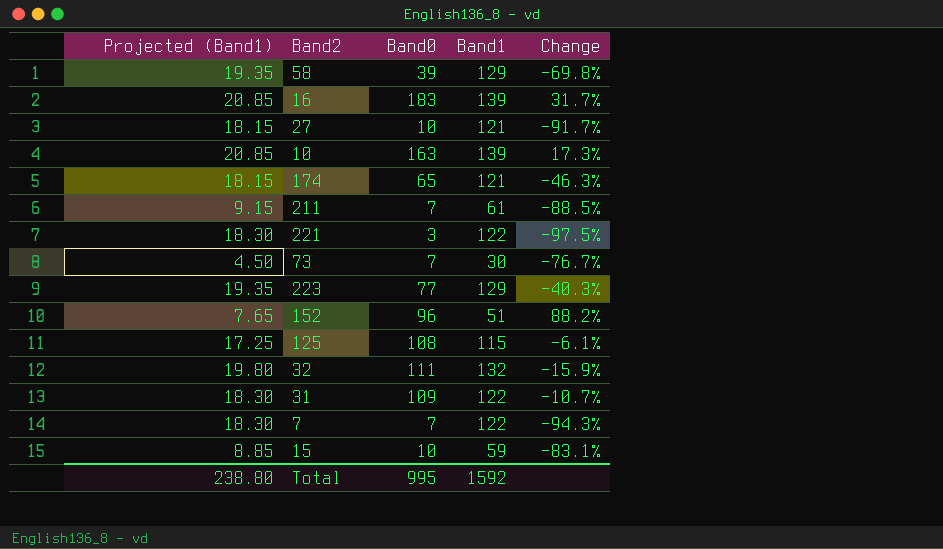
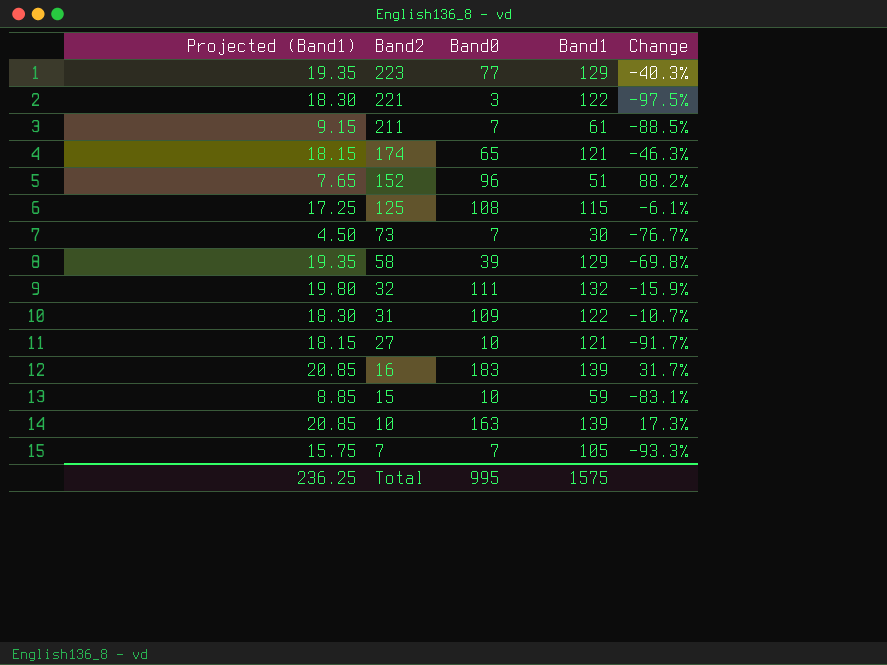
row order: none -> Band2 descending
7 | Projected (Band1): 18.30 -> 15.75
7 | Band1: 122 -> 105
7 | Change: -94.3% -> -93.3%
Total | Projected (Band1): 238.80 -> 236.25
Total | Band1: 1592 -> 1575

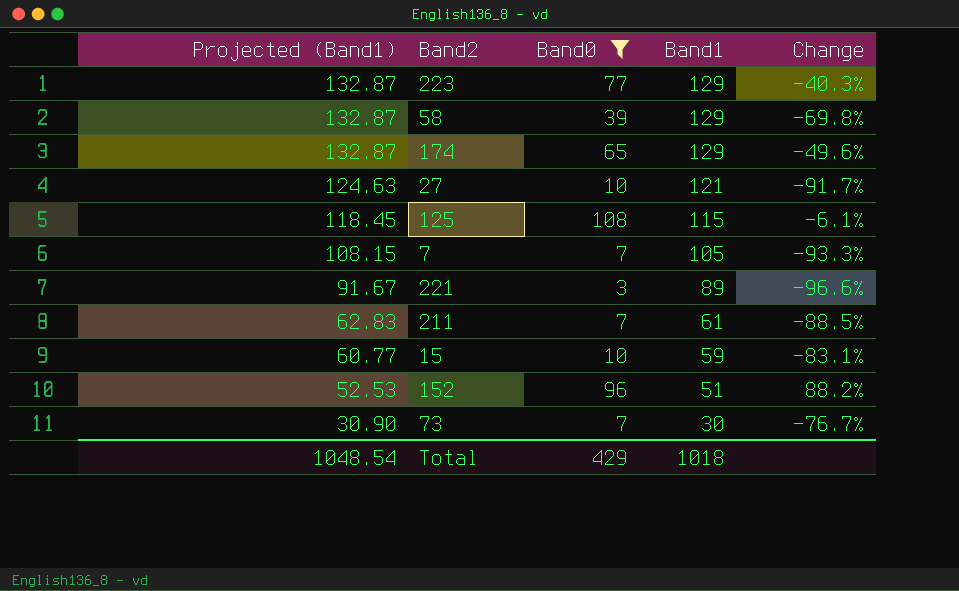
filter: none -> Band0 <= 108
row order: Band2 descending -> Projected (Band1) descending
column Projected (Band1) | formula: [Band1] * 0.15 -> [Band1] * 1.03
174 | Band1: 121 -> 129
174 | Change: -46.3% -> -49.6%
221 | Band1: 122 -> 89
221 | Change: -97.5% -> -96.6%
Total | Projected (Band1): 236.25 -> 1048.54
Total | Band0: 995 -> 429
Total | Band1: 1575 -> 1018

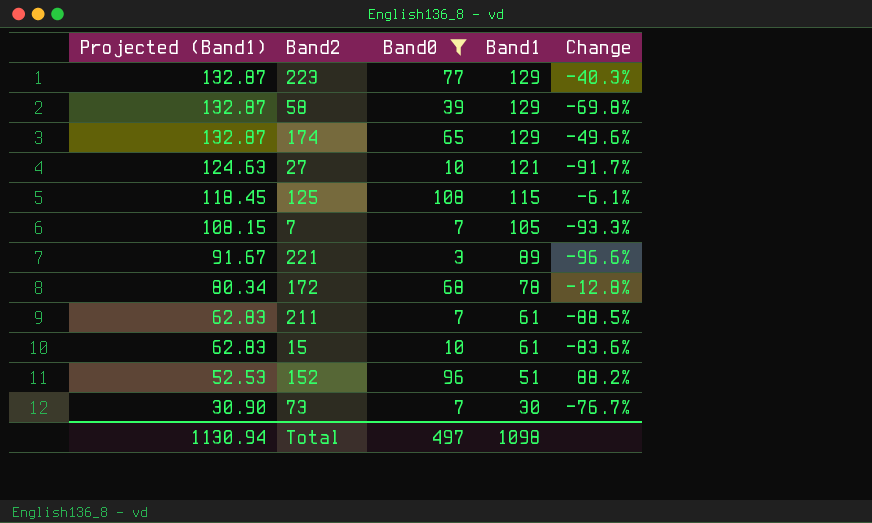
row 172: none -> 80.34 | 68 | 78 | -12.8%
15 | Projected (Band1): 60.77 -> 62.83
15 | Band1: 59 -> 61
15 | Change: -83.1% -> -83.6%
Total | Projected (Band1): 1048.54 -> 1130.94
Total | Band0: 429 -> 497
Total | Band1: 1018 -> 1098

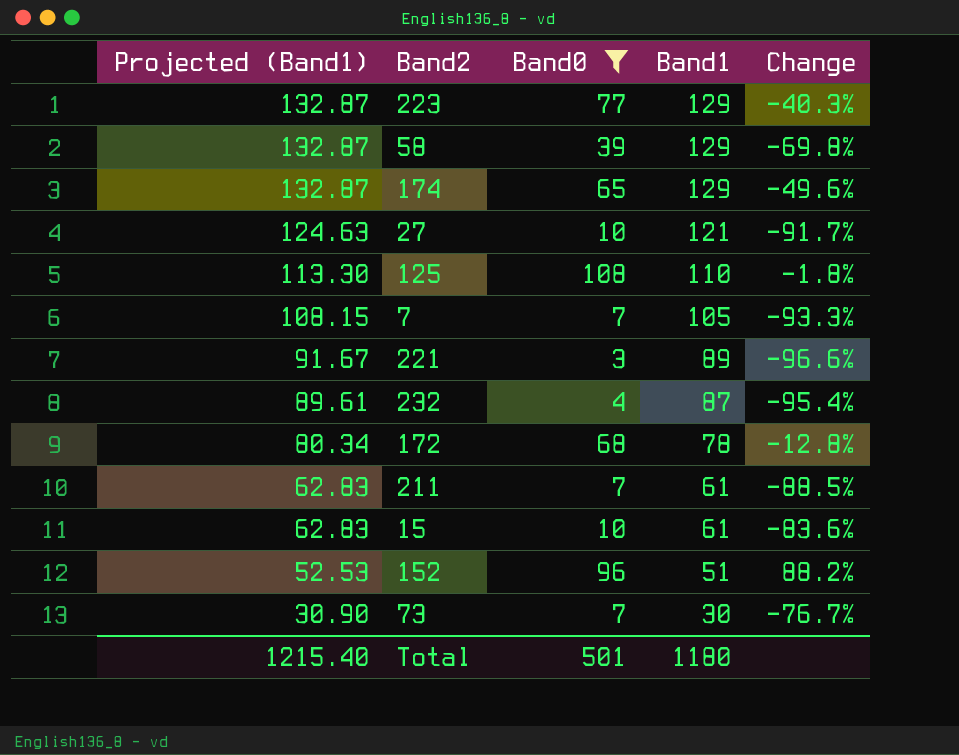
125 | Projected (Band1): 118.45 -> 113.30
125 | Band1: 115 -> 110
125 | Change: -6.1% -> -1.8%
row 232: none -> 89.61 | 4 | 87 | -95.4%
Total | Projected (Band1): 1130.94 -> 1215.40
Total | Band0: 497 -> 501
Total | Band1: 1098 -> 1180

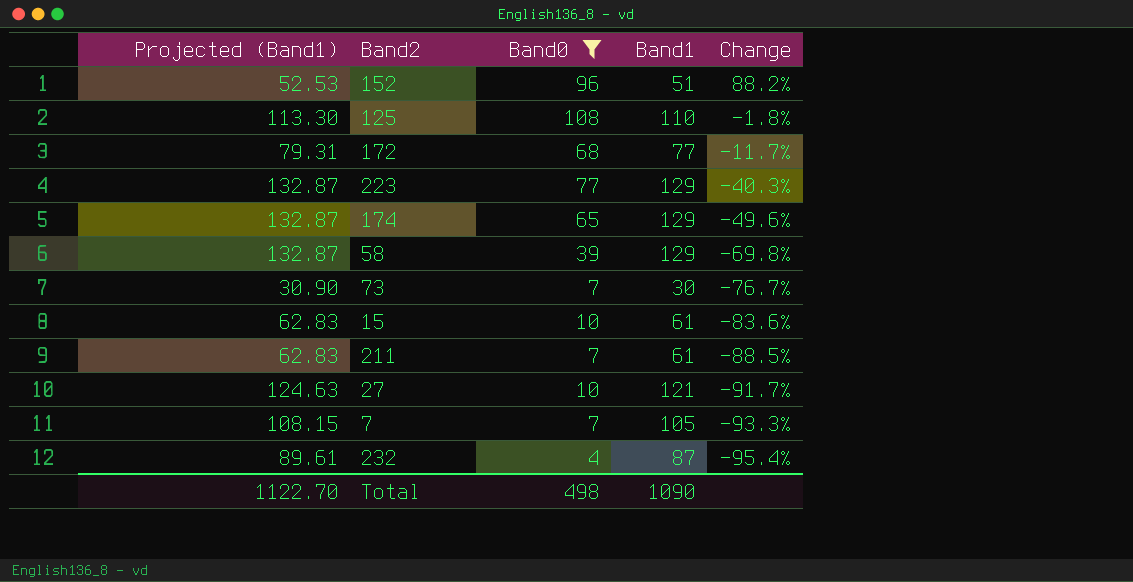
row order: Projected (Band1) descending -> Change descending
row 221: 91.67 | 3 | 89 | -96.6% -> none
172 | Projected (Band1): 80.34 -> 79.31
172 | Band1: 78 -> 77
172 | Change: -12.8% -> -11.7%
Total | Projected (Band1): 1215.40 -> 1122.70
Total | Band0: 501 -> 498
Total | Band1: 1180 -> 1090

